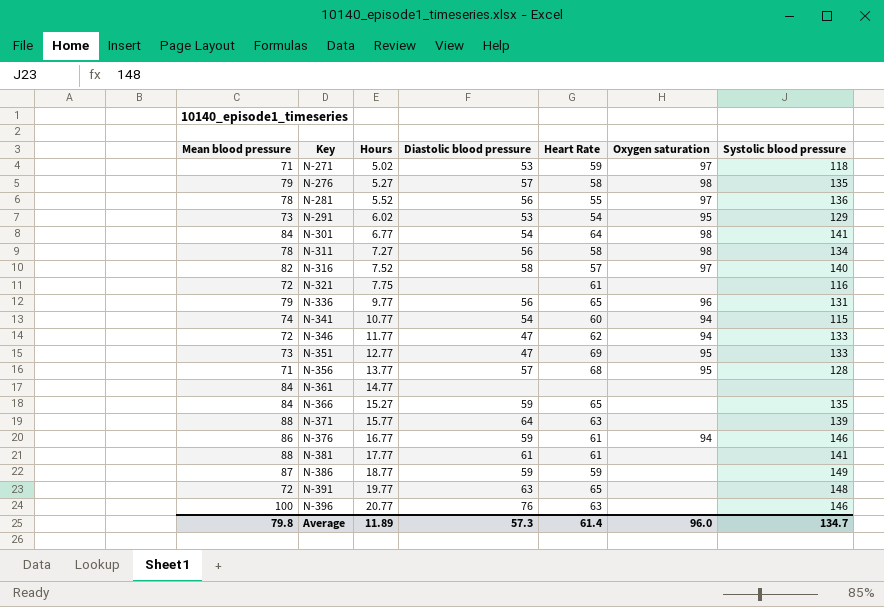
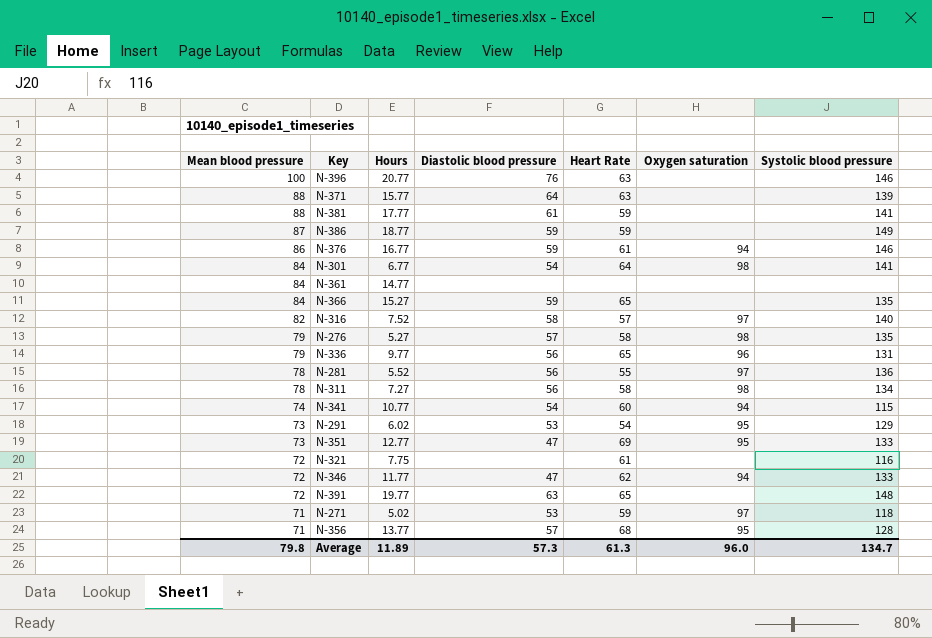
row order: Key ascending -> Mean blood pressure descending
N-381 | Heart Rate: 61 -> 59
Average | Heart Rate: 61.4 -> 61.3

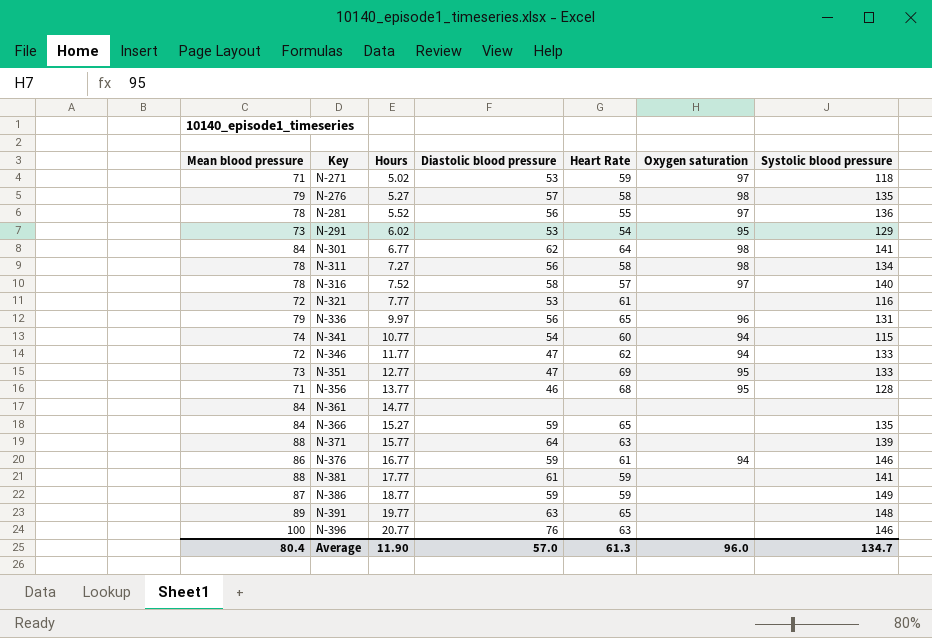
row order: Mean blood pressure descending -> Key ascending
N-301 | Diastolic blood pressure: 54 -> 62
N-316 | Mean blood pressure: 82 -> 78
N-321 | Hours: 7.75 -> 7.77
N-321 | Diastolic blood pressure: none -> 53
N-336 | Hours: 9.77 -> 9.97
N-356 | Diastolic blood pressure: 57 -> 46
N-391 | Mean blood pressure: 72 -> 89
Average | Mean blood pressure: 79.8 -> 80.4
Average | Hours: 11.89 -> 11.90
Average | Diastolic blood pressure: 57.3 -> 57.0

